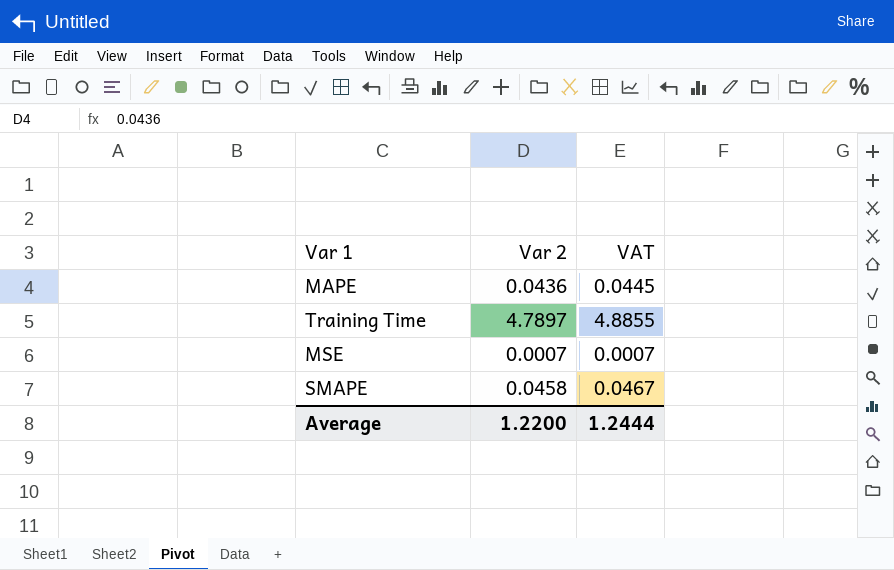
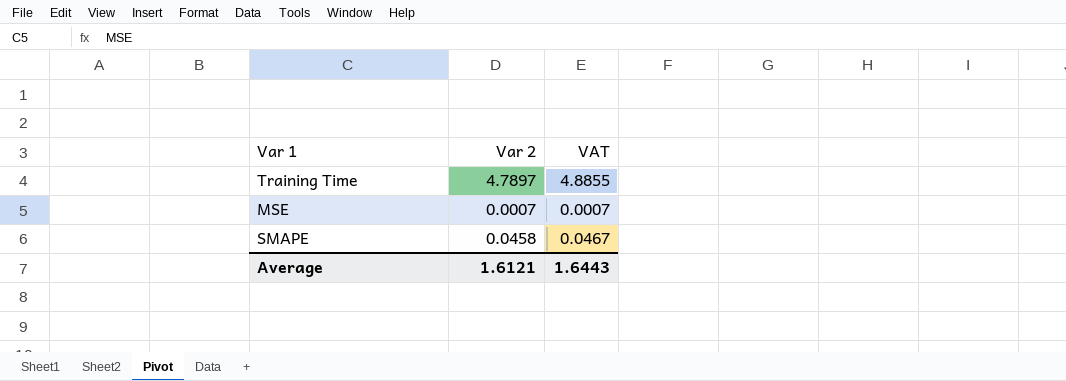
row MAPE: 0.0436 | 0.0445 -> none
Average | Var 2: 1.2200 -> 1.6121
Average | VAT: 1.2444 -> 1.6443

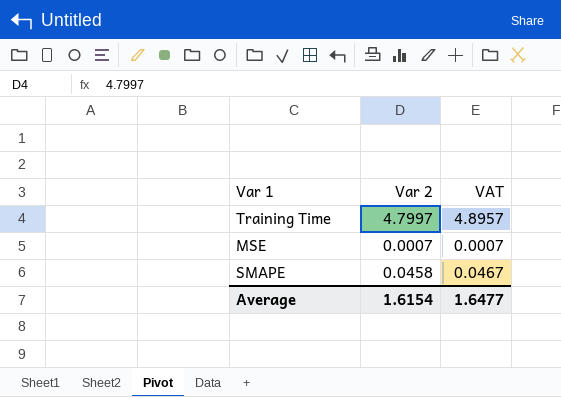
Training Time | Var 2: 4.7897 -> 4.7997
Training Time | VAT: 4.8855 -> 4.8957
Average | Var 2: 1.6121 -> 1.6154
Average | VAT: 1.6443 -> 1.6477

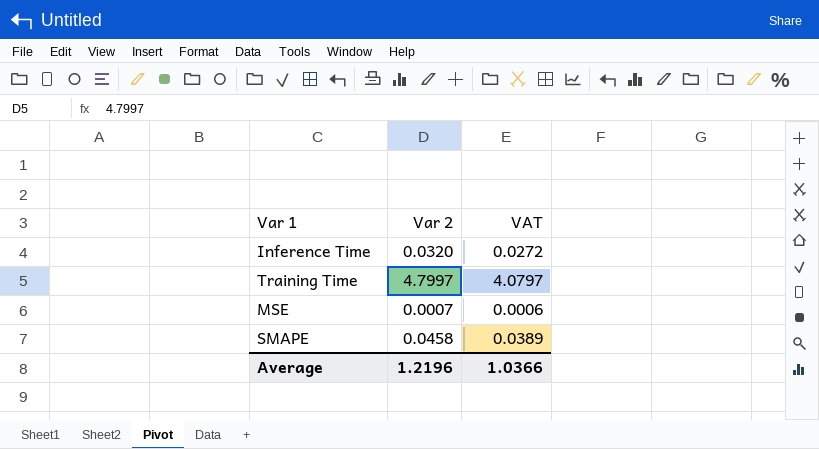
column VAT | formula: [Var 2] * 1.02 -> [Var 2] * 0.85
row Inference Time: none -> 0.0320 | 0.0272
Average | Var 2: 1.6154 -> 1.2196
Average | VAT: 1.6477 -> 1.0366

